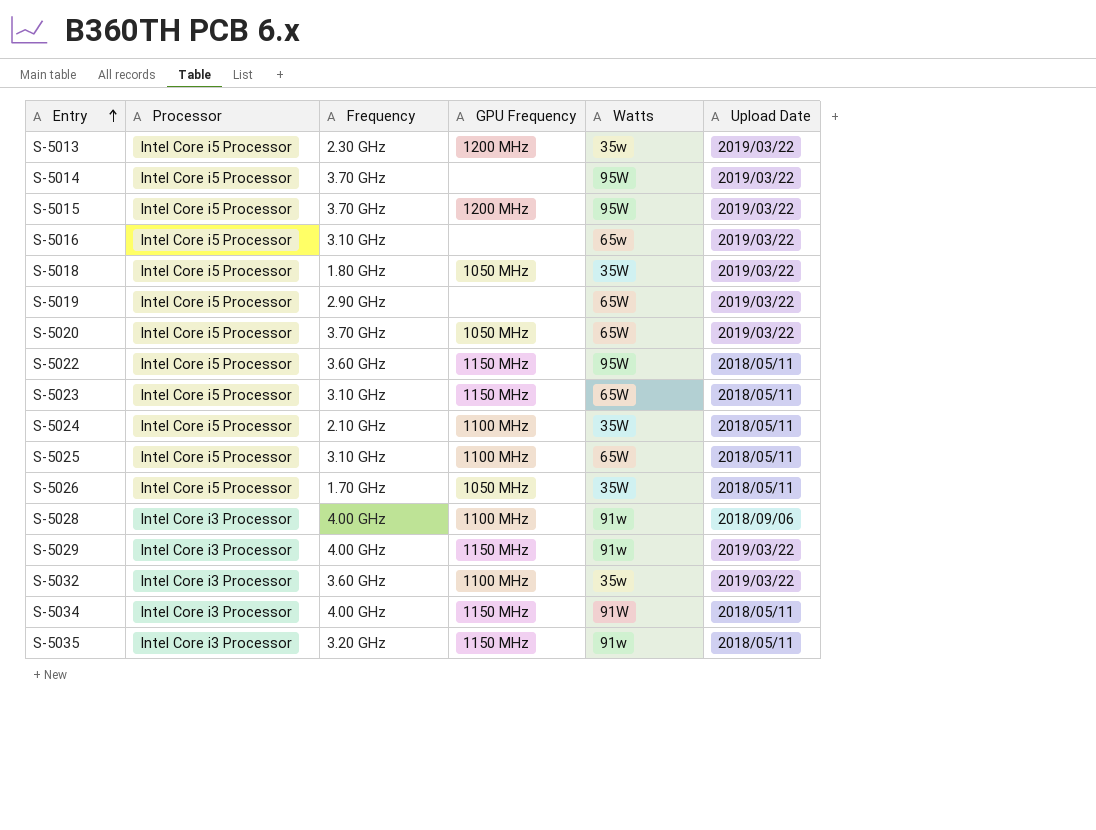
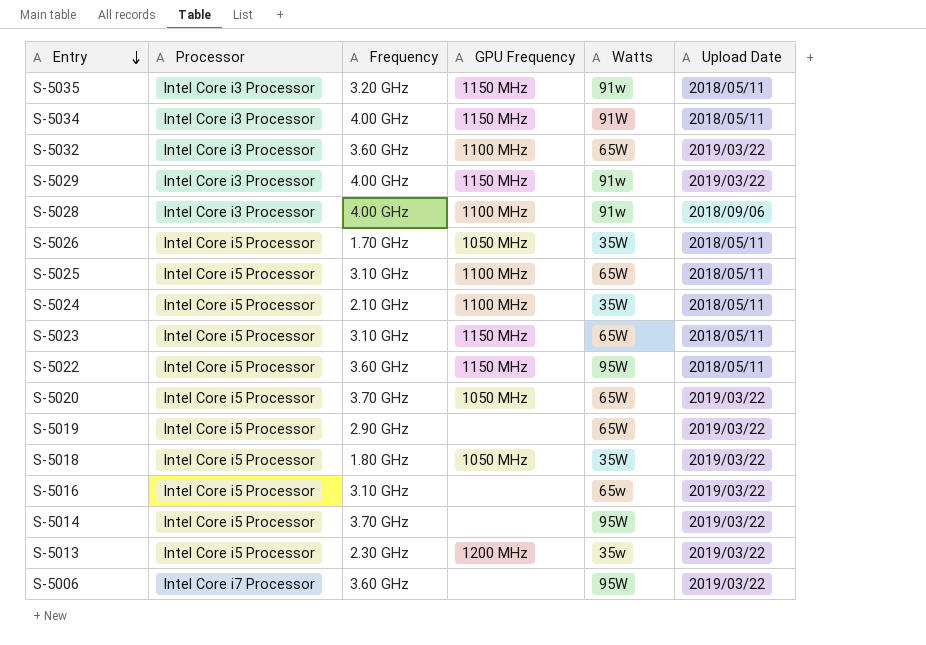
row order: Entry ascending -> Entry descending
row S-5015: Intel Core i5 Processor | 3.70 GHz | 1200 MHz | 95W | 2019/03/22 -> none
S-5032 | Watts: 35w -> 65W
row S-5006: none -> Intel Core i7 Processor | 3.60 GHz | none | 95W | 2019/03/22

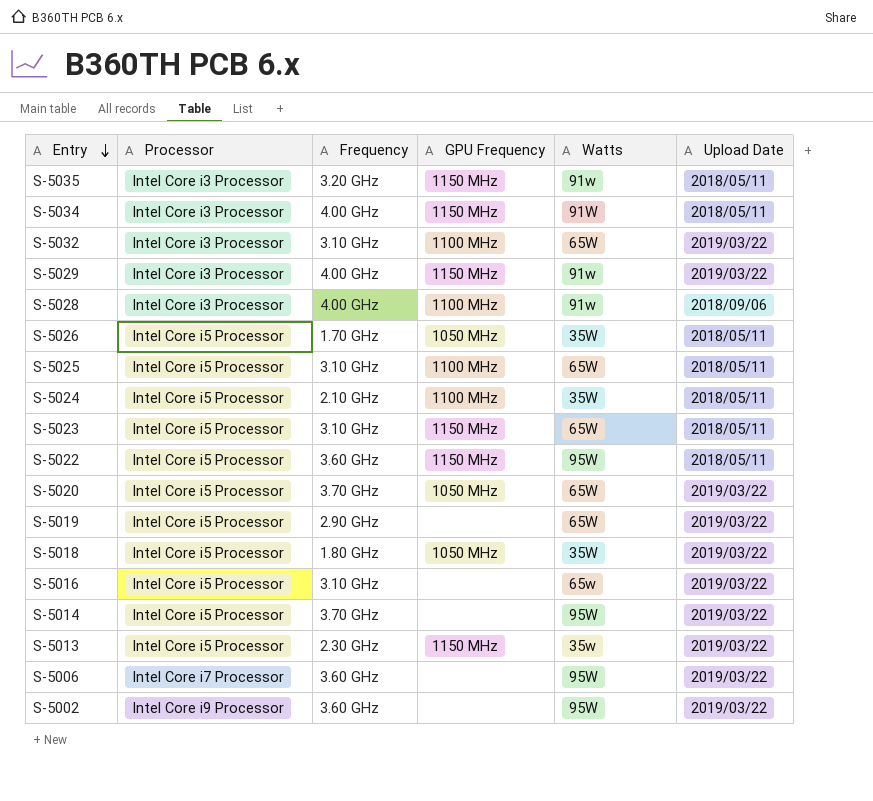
S-5032 | Frequency: 3.60 GHz -> 3.10 GHz
S-5013 | GPU Frequency: 1200 MHz -> 1150 MHz
row S-5002: none -> Intel Core i9 Processor | 3.60 GHz | none | 95W | 2019/03/22

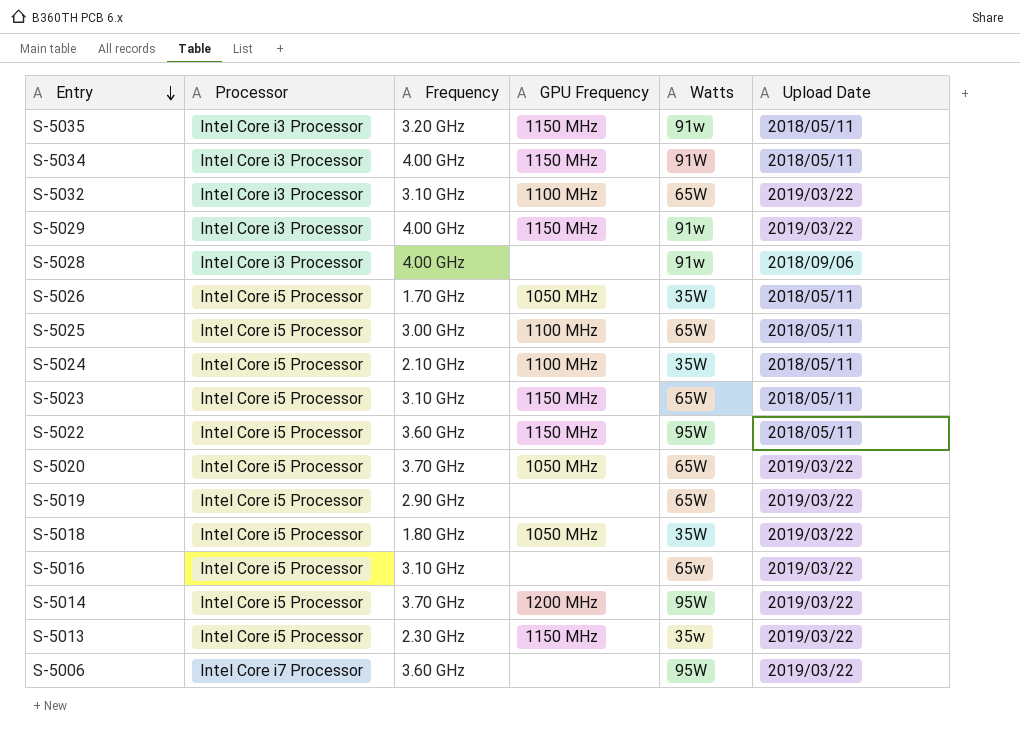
row S-5002: Intel Core i9 Processor | 3.60 GHz | none | 95W | 2019/03/22 -> none
S-5028 | GPU Frequency: 1100 MHz -> none
S-5025 | Frequency: 3.10 GHz -> 3.00 GHz
S-5014 | GPU Frequency: none -> 1200 MHz

